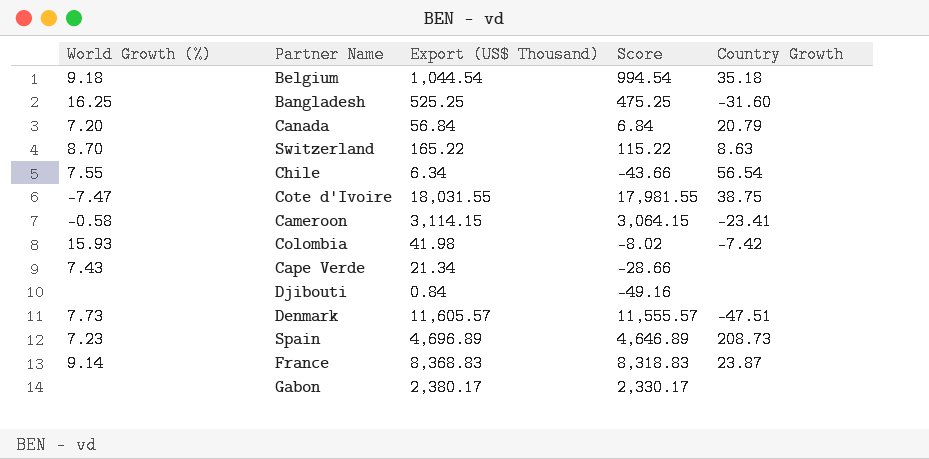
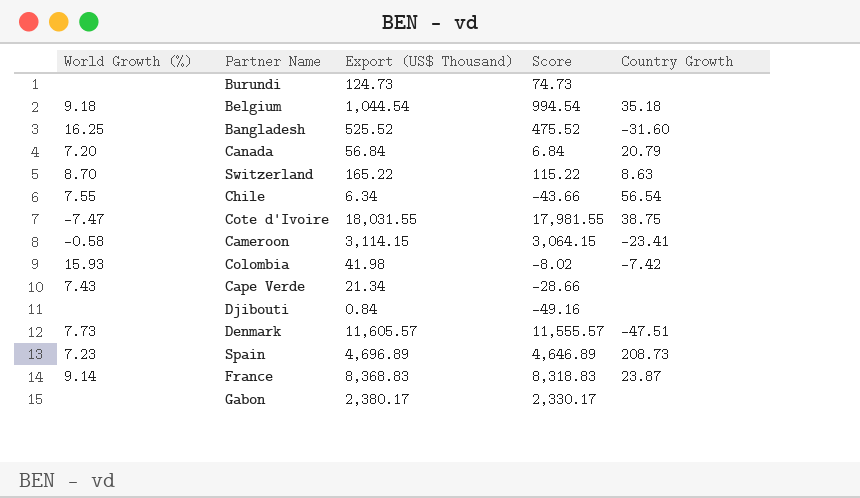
row Burundi: none -> none | 124.73 | 74.73 | none
Bangladesh | Export (US$ Thousand): 525.25 -> 525.52
Bangladesh | Score: 475.25 -> 475.52

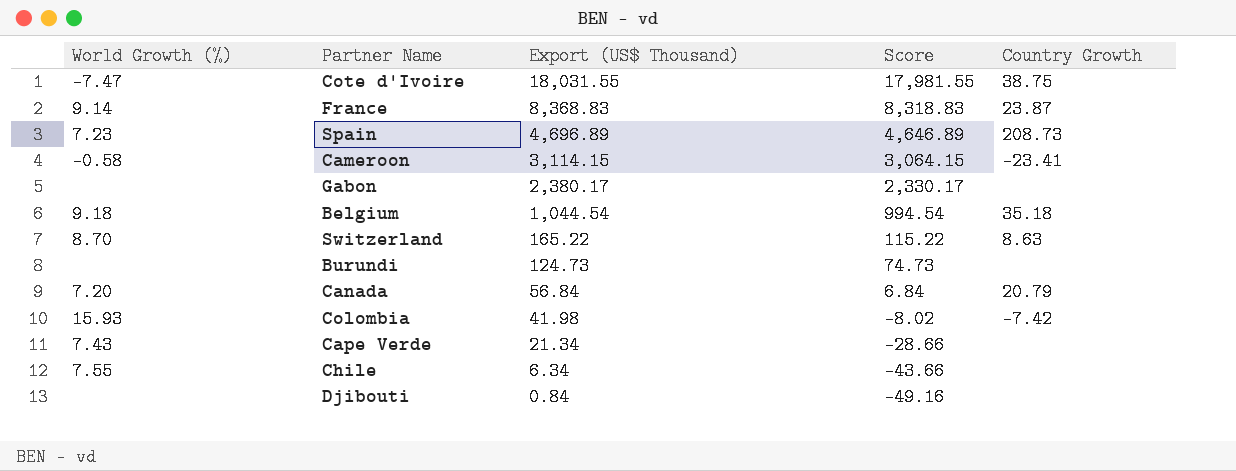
row order: none -> Export (US$ Thousand) descending
row Bangladesh: 16.25 | 525.52 | 475.52 | -31.60 -> none
row Denmark: 7.73 | 11,605.57 | 11,555.57 | -47.51 -> none
Chile | Country Growth: 56.54 -> none

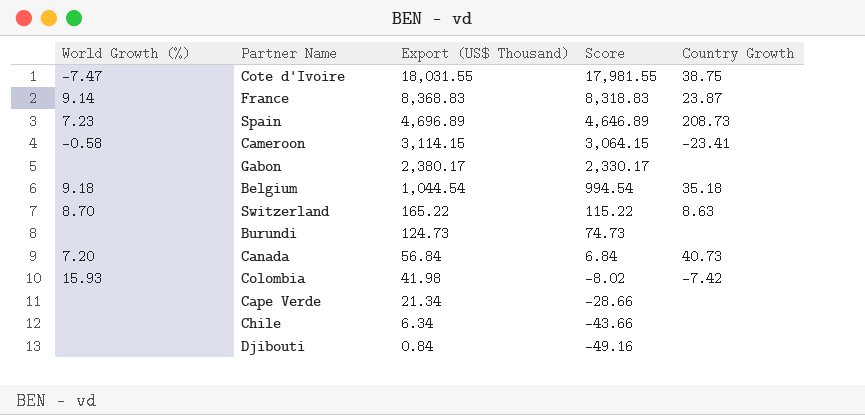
Canada | Country Growth: 20.79 -> 40.73
Cape Verde | World Growth (%): 7.43 -> none
Chile | World Growth (%): 7.55 -> none

